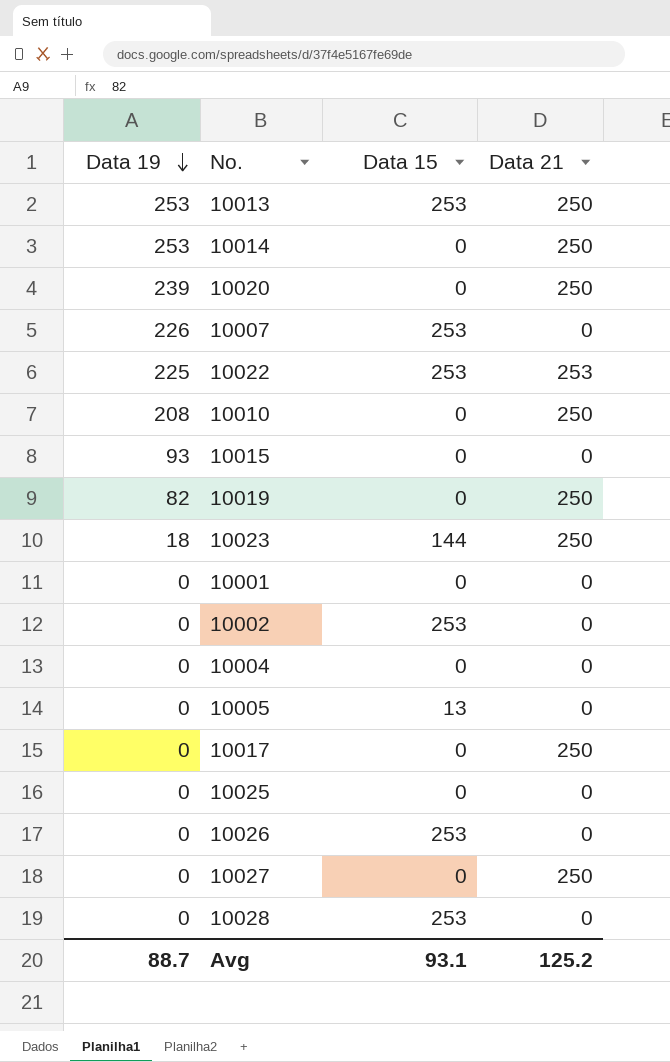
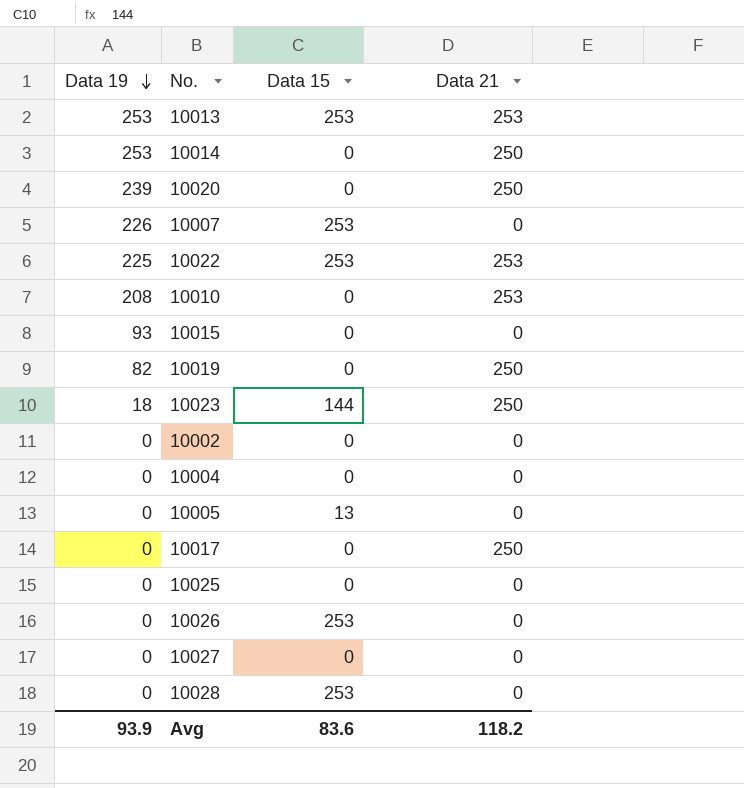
row 10001: 0 | 0 | 0 -> none
10013 | Data 21: 250 -> 253
10010 | Data 21: 250 -> 253
10002 | Data 15: 253 -> 0
10027 | Data 21: 250 -> 0
Avg | Data 19: 88.7 -> 93.9
Avg | Data 15: 93.1 -> 83.6
Avg | Data 21: 125.2 -> 118.2

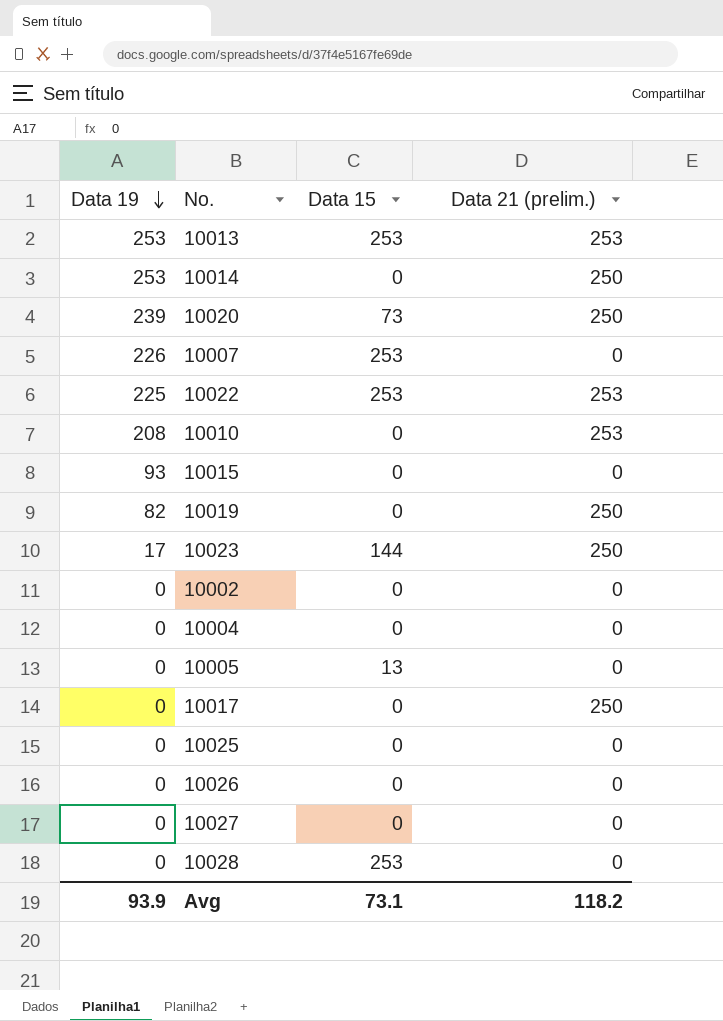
column name: Data 21 -> Data 21 (prelim.)
10020 | Data 15: 0 -> 73
10023 | Data 19: 18 -> 17
10026 | Data 15: 253 -> 0
Avg | Data 15: 83.6 -> 73.1

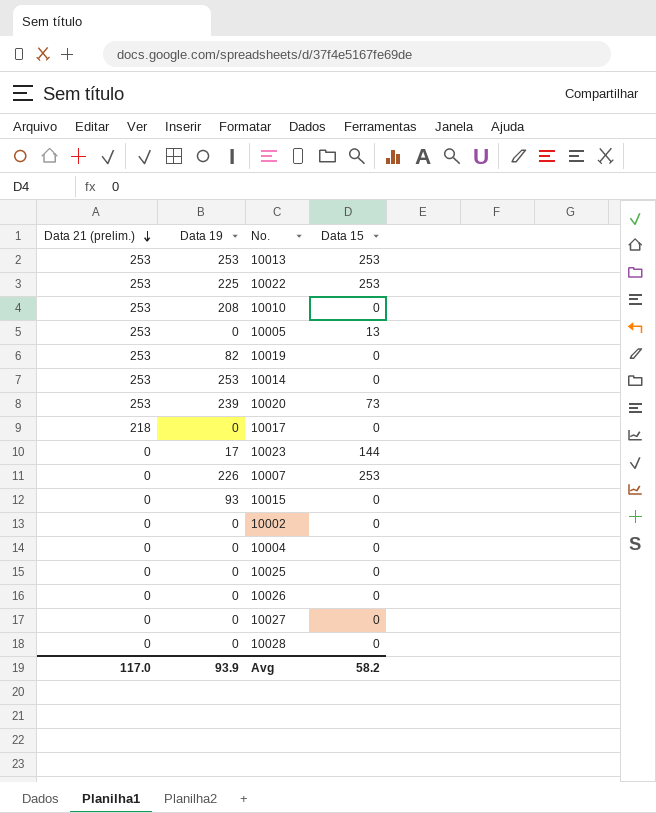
row order: Data 19 descending -> Data 21 (prelim.) descending
column Data 21 (prelim.) | position: 4 -> 1
10005 | Data 21 (prelim.): 0 -> 253
10019 | Data 21 (prelim.): 250 -> 253
10014 | Data 21 (prelim.): 250 -> 253
10020 | Data 21 (prelim.): 250 -> 253
10017 | Data 21 (prelim.): 250 -> 218
10023 | Data 21 (prelim.): 250 -> 0
10028 | Data 15: 253 -> 0
Avg | Data 21 (prelim.): 118.2 -> 117.0
Avg | Data 15: 73.1 -> 58.2

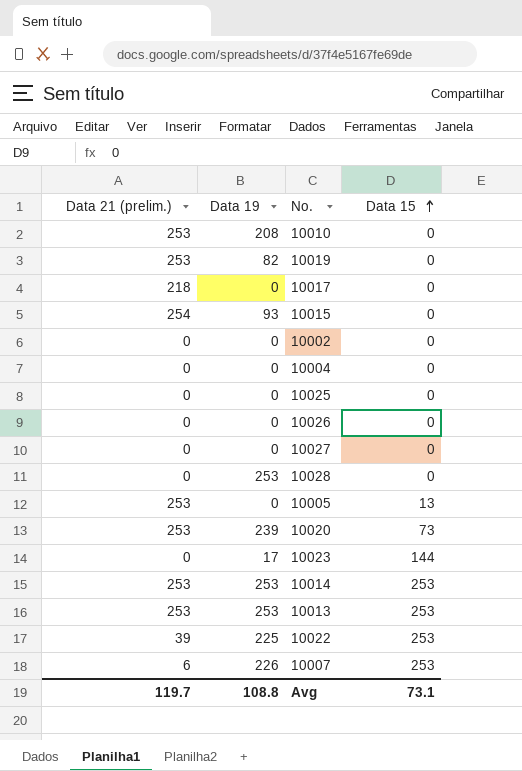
row order: Data 21 (prelim.) descending -> Data 15 ascending
10015 | Data 21 (prelim.): 0 -> 254
10028 | Data 19: 0 -> 253
10014 | Data 15: 0 -> 253
10022 | Data 21 (prelim.): 253 -> 39
10007 | Data 21 (prelim.): 0 -> 6
Avg | Data 21 (prelim.): 117.0 -> 119.7
Avg | Data 19: 93.9 -> 108.8
Avg | Data 15: 58.2 -> 73.1

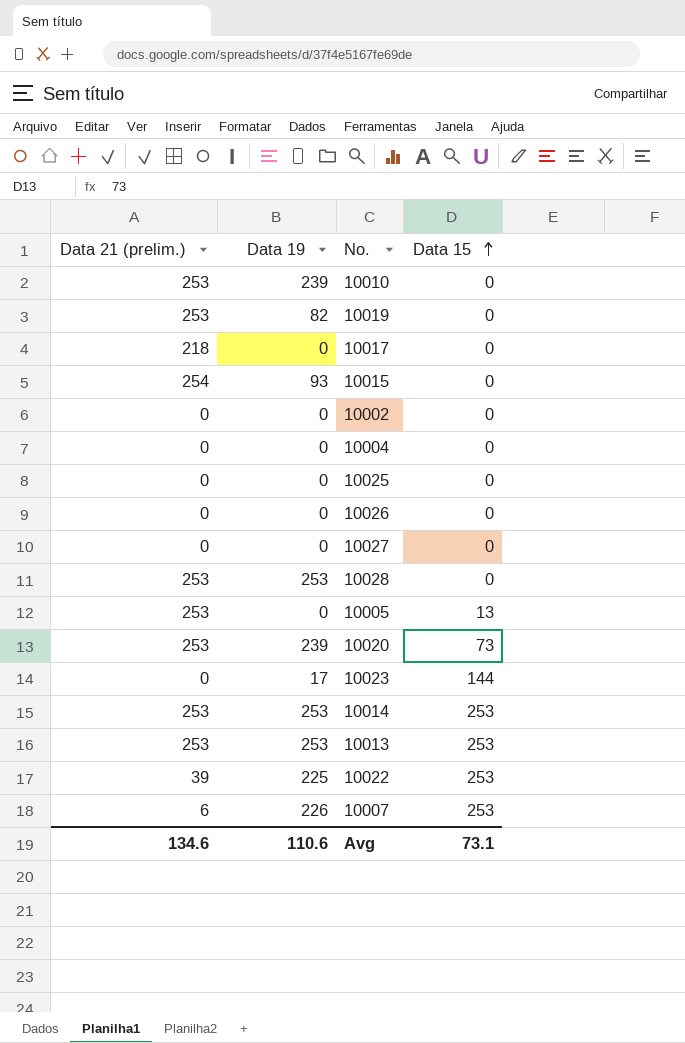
10010 | Data 19: 208 -> 239
10028 | Data 21 (prelim.): 0 -> 253
Avg | Data 21 (prelim.): 119.7 -> 134.6
Avg | Data 19: 108.8 -> 110.6

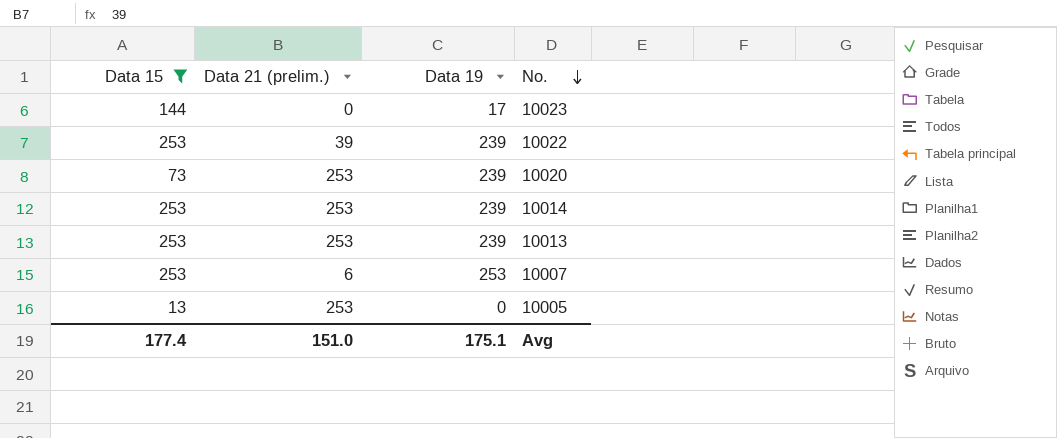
filter: none -> Data 15 != 0
row order: Data 15 ascending -> No. descending
column Data 15 | position: 4 -> 1
10022 | Data 19: 225 -> 239
10014 | Data 19: 253 -> 239
10013 | Data 19: 253 -> 239
10007 | Data 19: 226 -> 253
Avg | Data 15: 73.1 -> 177.4
Avg | Data 21 (prelim.): 134.6 -> 151.0
Avg | Data 19: 110.6 -> 175.1

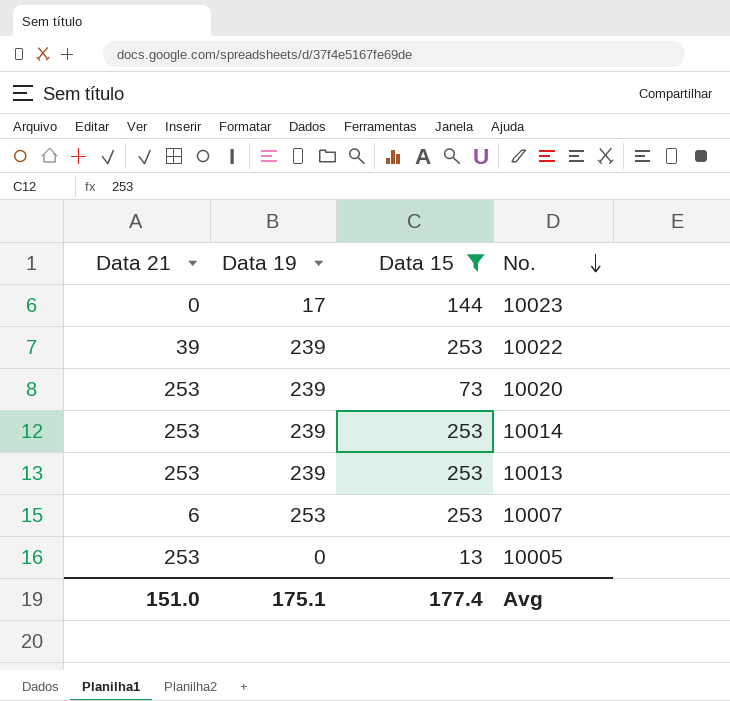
column name: Data 21 (prelim.) -> Data 21
column Data 15 | position: 1 -> 3

